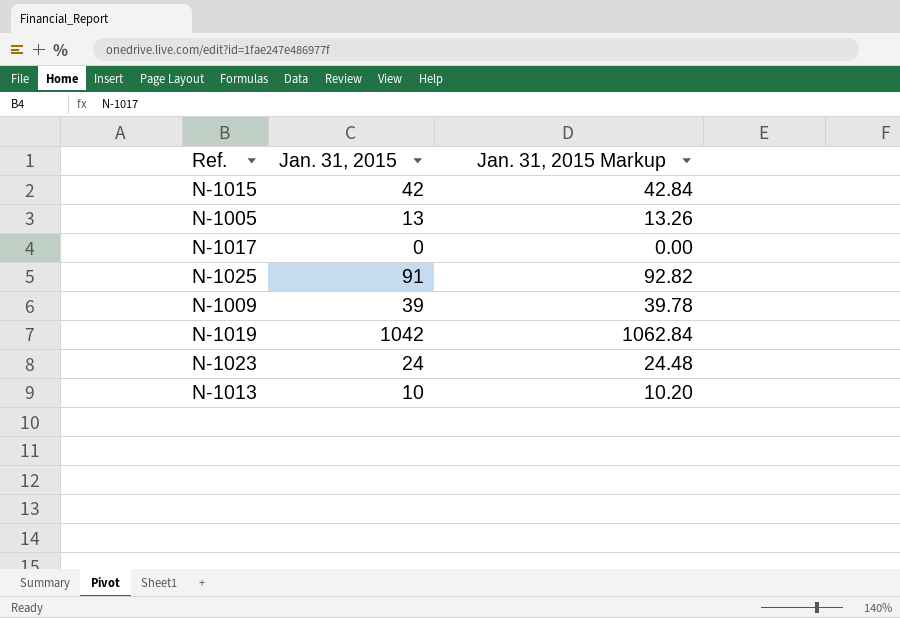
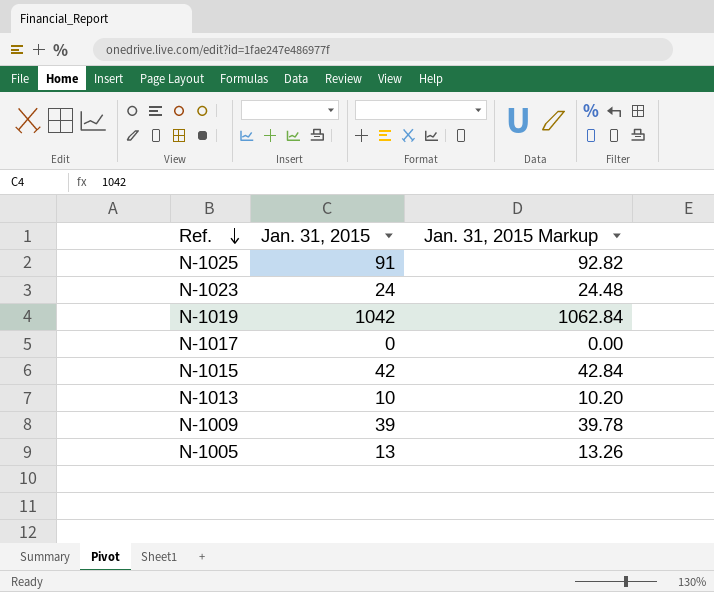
row order: none -> Ref. descending

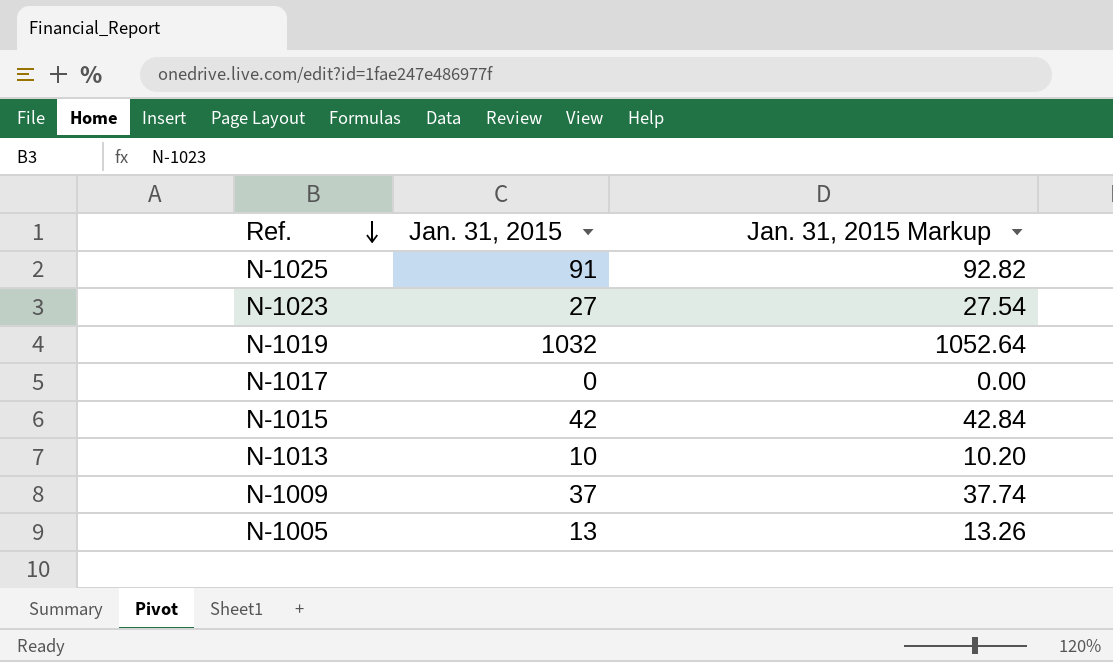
N-1023 | Jan. 31, 2015: 24 -> 27
N-1023 | Jan. 31, 2015 Markup: 24.48 -> 27.54
N-1019 | Jan. 31, 2015: 1042 -> 1032
N-1019 | Jan. 31, 2015 Markup: 1062.84 -> 1052.64
N-1009 | Jan. 31, 2015: 39 -> 37
N-1009 | Jan. 31, 2015 Markup: 39.78 -> 37.74

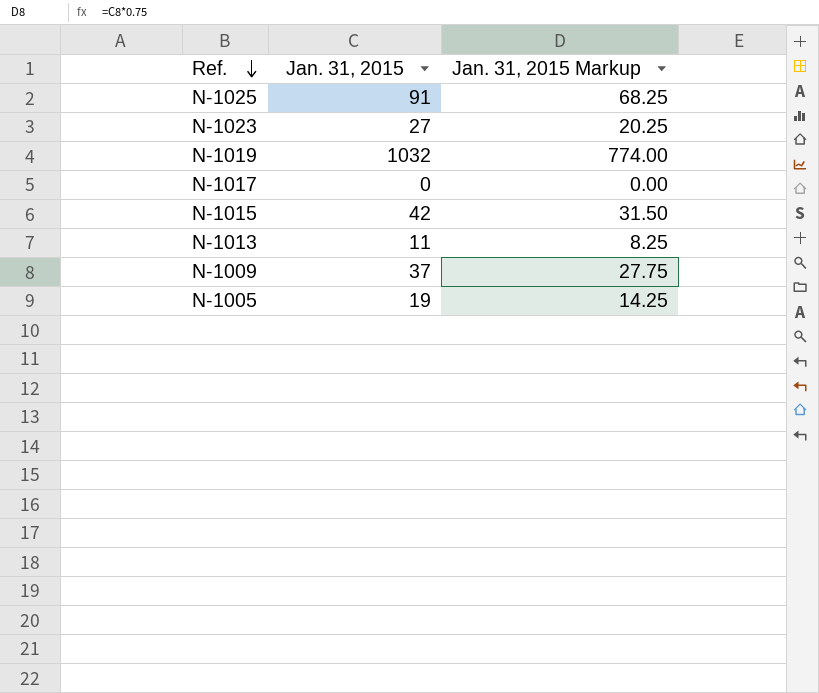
column Jan. 31, 2015 Markup | formula: [Jan. 31, 2015] * 1.02 -> [Jan. 31, 2015] * 0.75
N-1013 | Jan. 31, 2015: 10 -> 11
N-1005 | Jan. 31, 2015: 13 -> 19

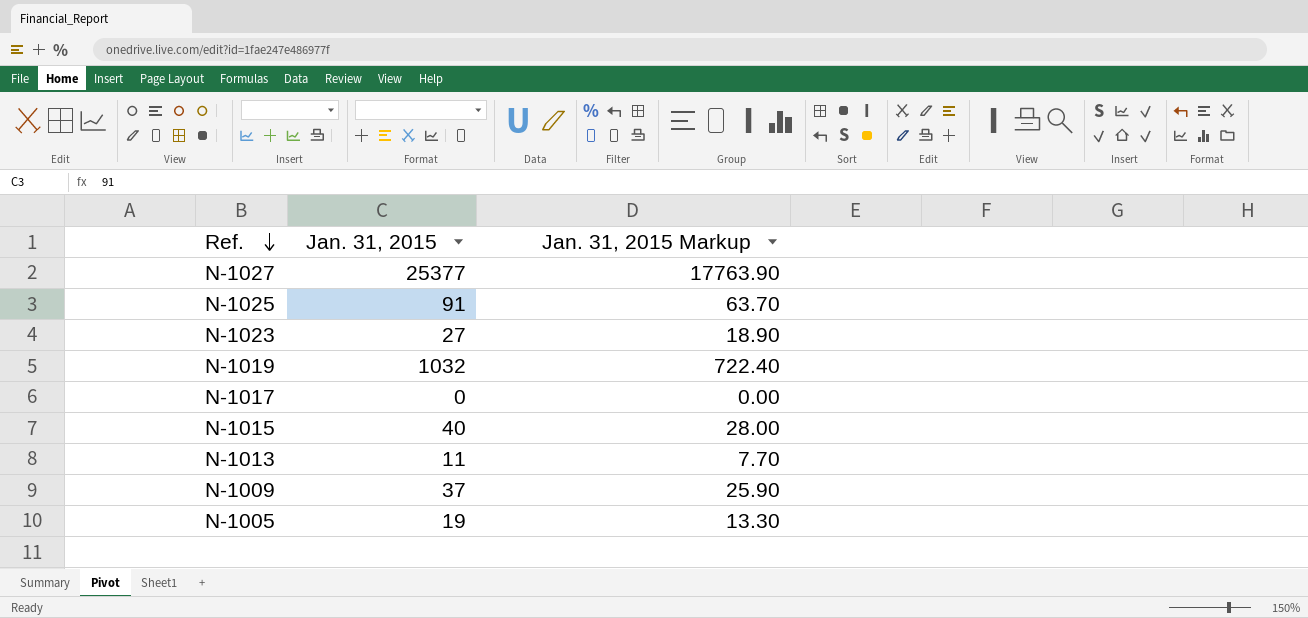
column Jan. 31, 2015 Markup | formula: [Jan. 31, 2015] * 0.75 -> [Jan. 31, 2015] * 0.7
row N-1027: none -> 25377 | 17763.90
N-1015 | Jan. 31, 2015: 42 -> 40

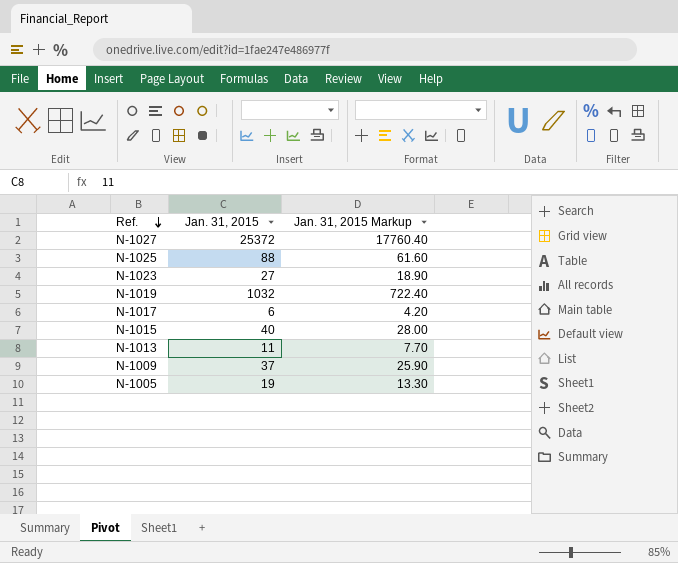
N-1027 | Jan. 31, 2015: 25377 -> 25372
N-1027 | Jan. 31, 2015 Markup: 17763.90 -> 17760.40
N-1025 | Jan. 31, 2015: 91 -> 88
N-1025 | Jan. 31, 2015 Markup: 63.70 -> 61.60
N-1017 | Jan. 31, 2015: 0 -> 6
N-1017 | Jan. 31, 2015 Markup: 0.00 -> 4.20

